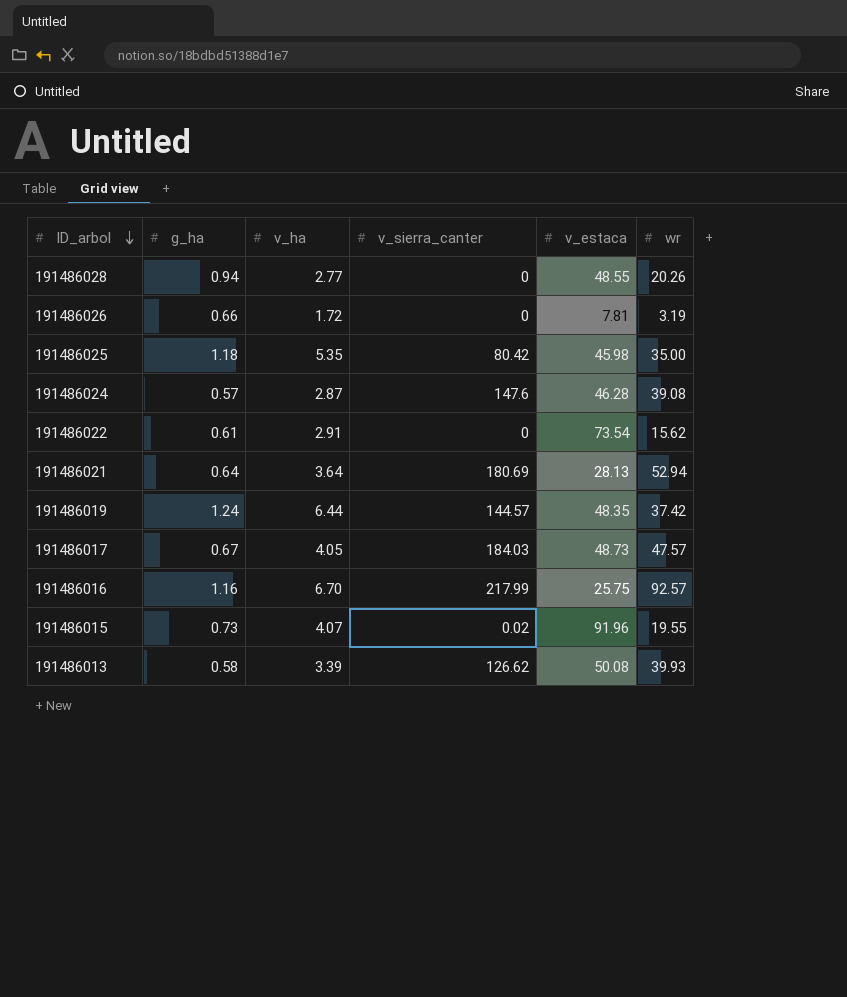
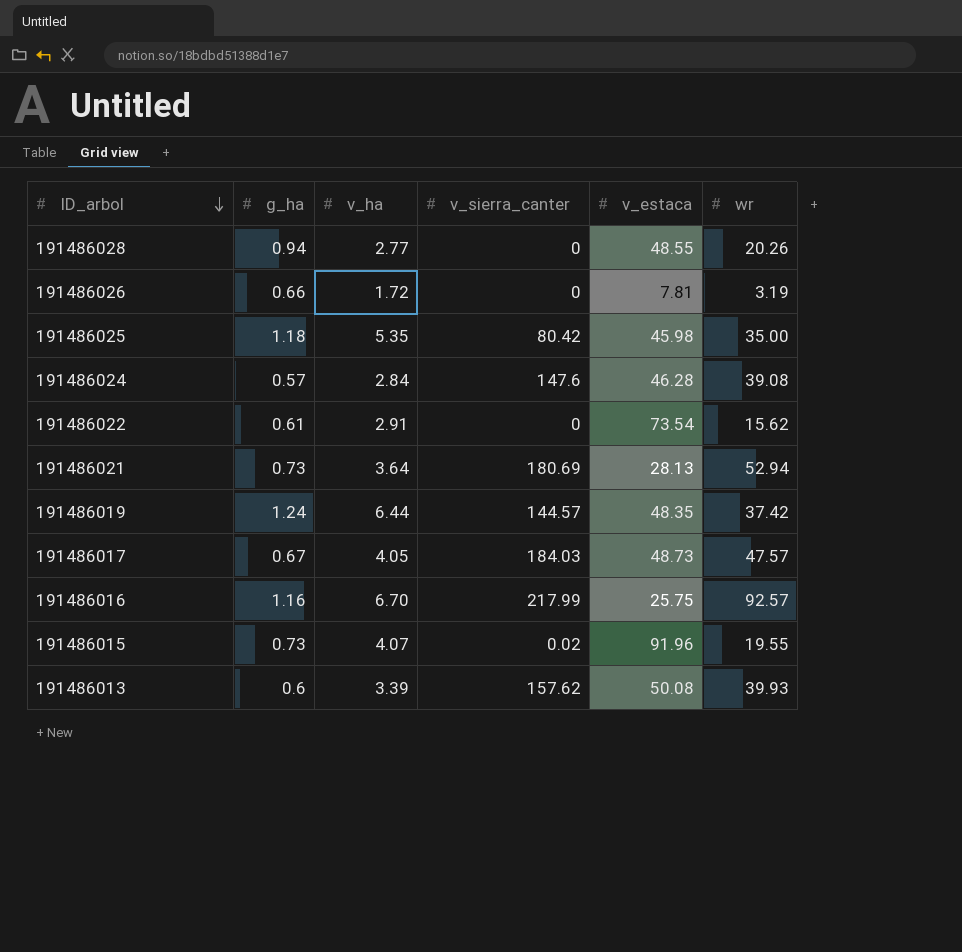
191486024 | v_ha: 2.87 -> 2.84
191486021 | g_ha: 0.64 -> 0.73
191486013 | g_ha: 0.58 -> 0.6
191486013 | v_sierra_canter: 126.62 -> 157.62

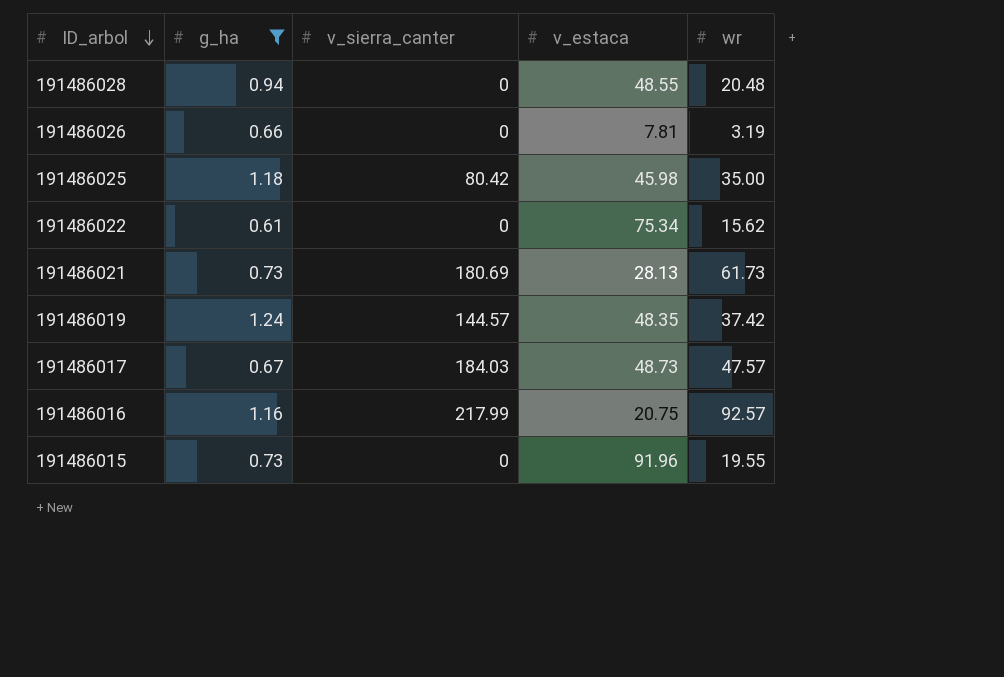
filter: none -> g_ha >= 0.61
column v_ha | position: 3 -> none
191486028 | wr: 20.26 -> 20.48
191486022 | v_estaca: 73.54 -> 75.34
191486021 | wr: 52.94 -> 61.73
191486016 | v_estaca: 25.75 -> 20.75
191486015 | v_sierra_canter: 0.02 -> 0

